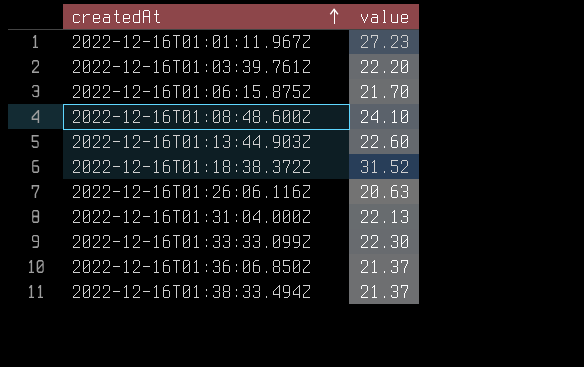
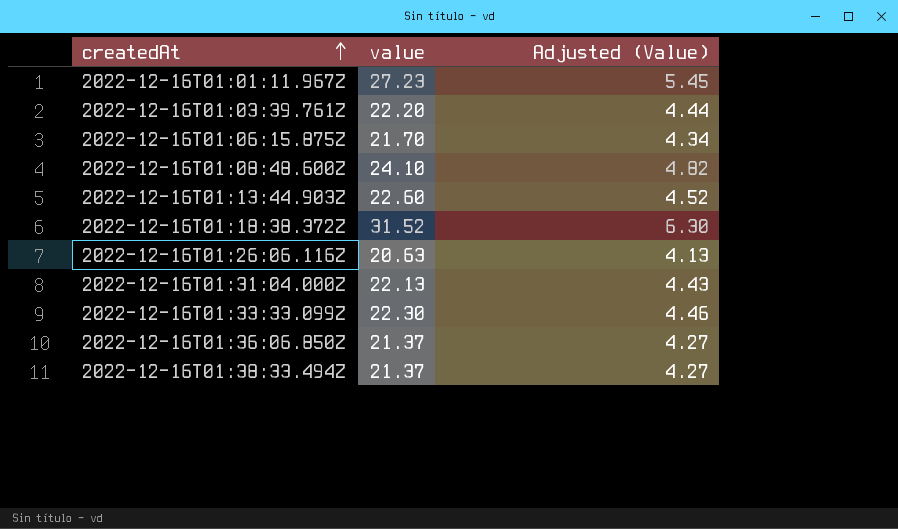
column Adjusted (Value) | formula: none -> [value] * 0.2

